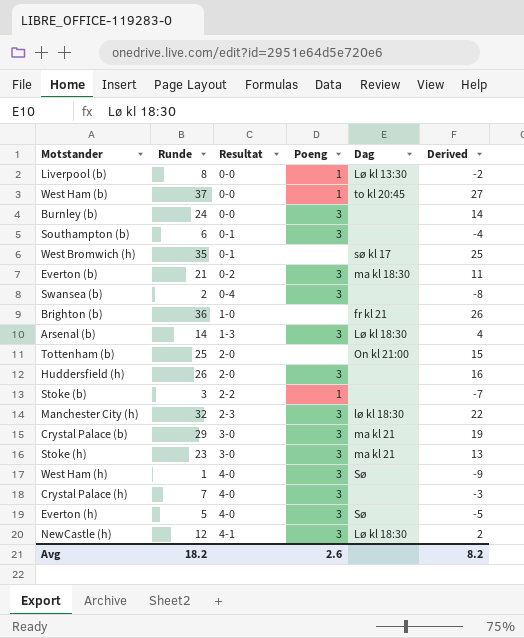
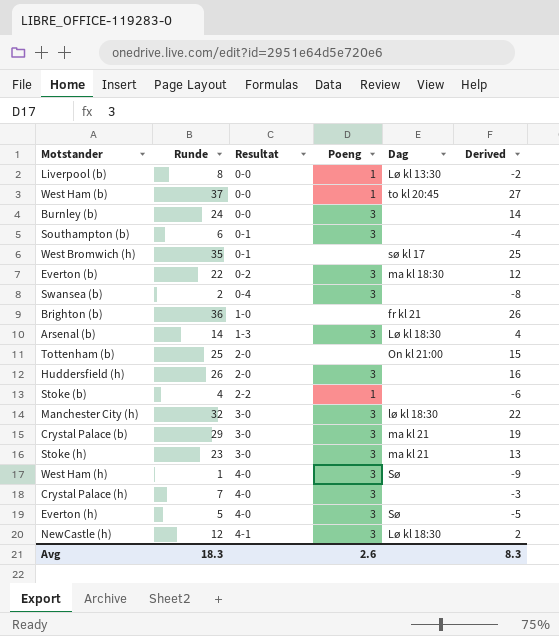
Everton (b) | Runde: 21 -> 22
Everton (b) | Derived: 11 -> 12
Stoke (b) | Runde: 3 -> 4
Stoke (b) | Derived: -7 -> -6
Manchester City (h) | Resultat: 2-3 -> 3-0
Avg | Runde: 18.2 -> 18.3
Avg | Derived: 8.2 -> 8.3

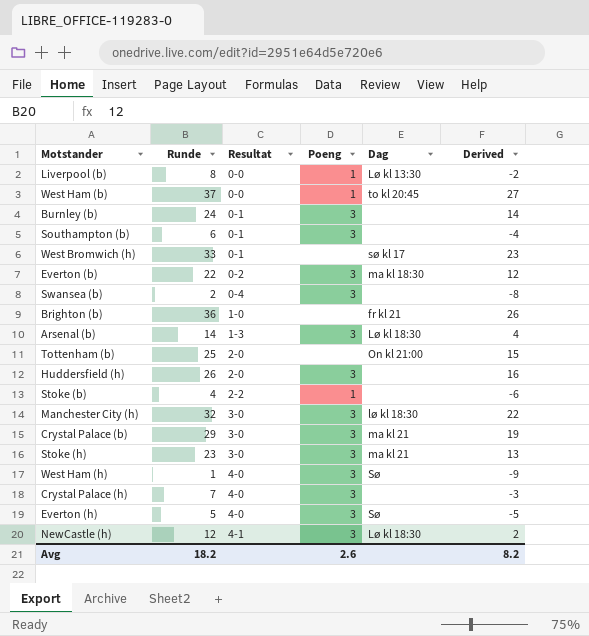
Burnley (b) | Resultat: 0-0 -> 0-1
West Bromwich (h) | Runde: 35 -> 33
West Bromwich (h) | Derived: 25 -> 23
Avg | Runde: 18.3 -> 18.2
Avg | Derived: 8.3 -> 8.2

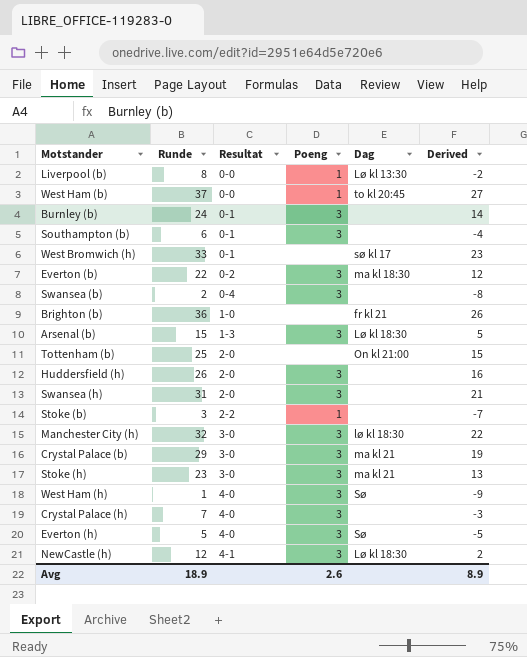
Arsenal (b) | Runde: 14 -> 15
Arsenal (b) | Derived: 4 -> 5
row Swansea (h): none -> 31 | 2-0 | 3 | none | 21
Stoke (b) | Runde: 4 -> 3
Stoke (b) | Derived: -6 -> -7
Avg | Runde: 18.2 -> 18.9
Avg | Derived: 8.2 -> 8.9

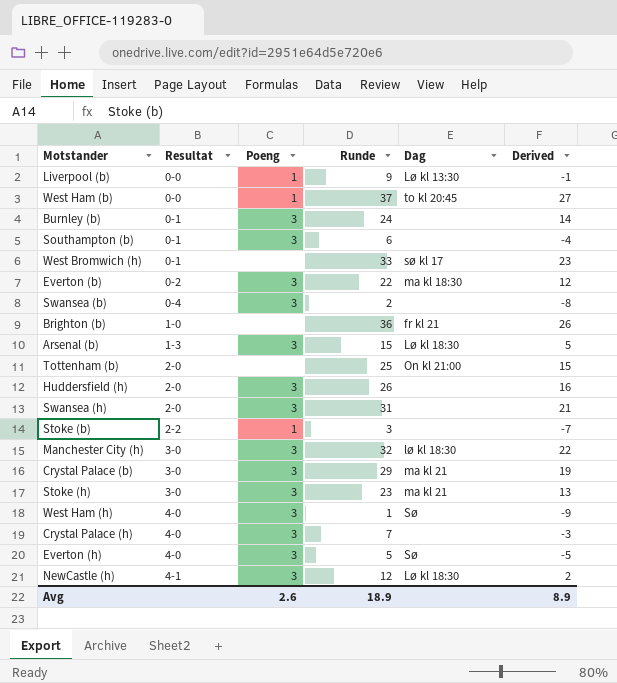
column Runde | position: 2 -> 4
Liverpool (b) | Runde: 8 -> 9
Liverpool (b) | Derived: -2 -> -1

